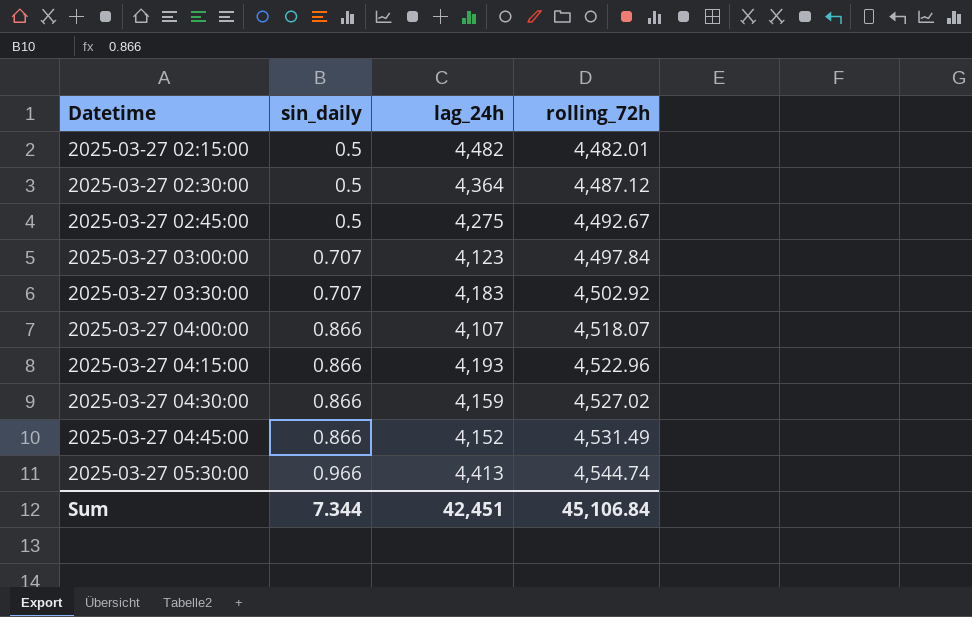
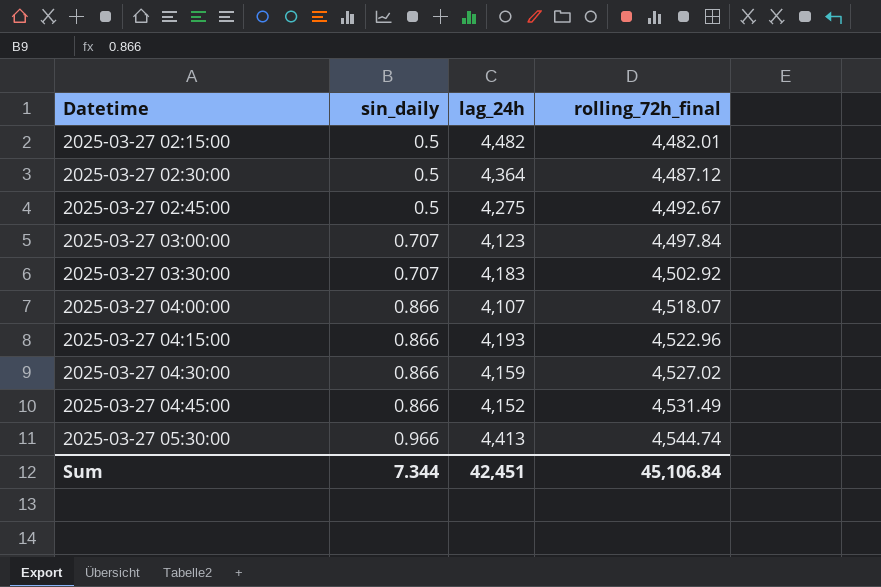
column name: rolling_72h -> rolling_72h_final

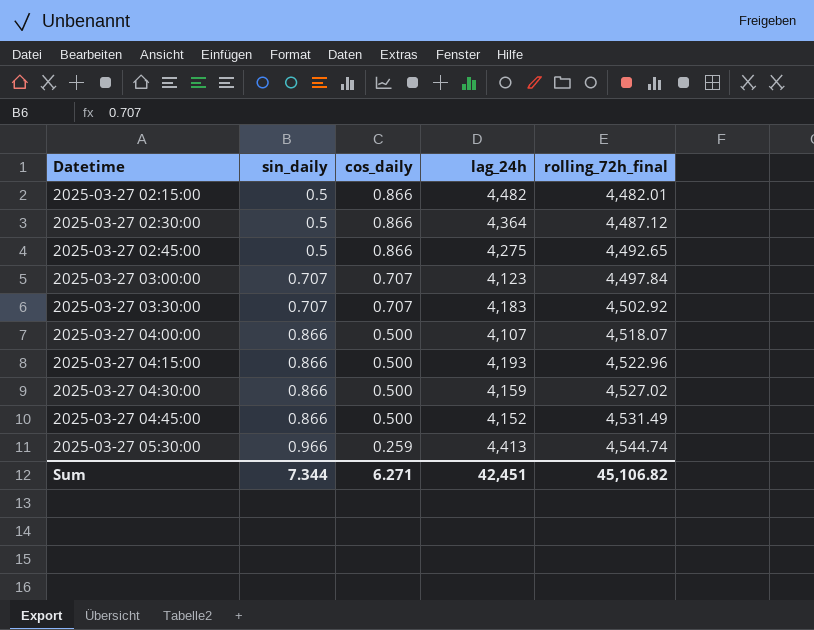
column cos_daily | position: none -> 3
2025-03-27 02:45:00 | rolling_72h_final: 4,492.67 -> 4,492.65
Sum | rolling_72h_final: 45,106.84 -> 45,106.82

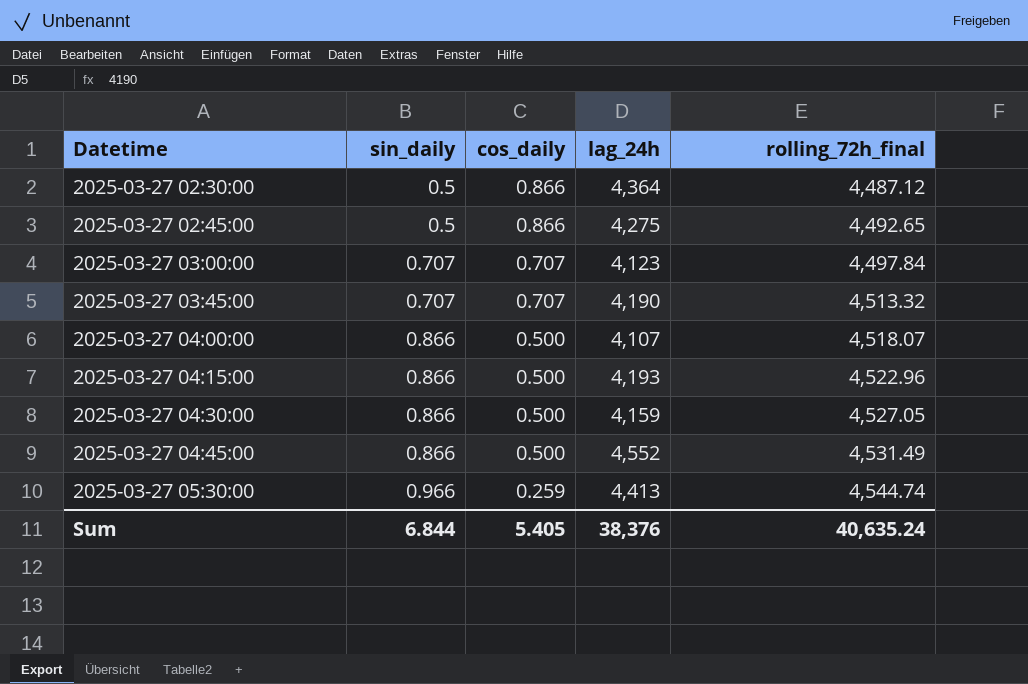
row 2025-03-27 02:15:00: 0.5 | 0.866 | 4,482 | 4,482.01 -> none
row 2025-03-27 03:30:00: 0.707 | 0.707 | 4,183 | 4,502.92 -> none
row 2025-03-27 03:45:00: none -> 0.707 | 0.707 | 4,190 | 4,513.32
2025-03-27 04:30:00 | rolling_72h_final: 4,527.02 -> 4,527.05
2025-03-27 04:45:00 | lag_24h: 4,152 -> 4,552
Sum | sin_daily: 7.344 -> 6.844
Sum | cos_daily: 6.271 -> 5.405
Sum | lag_24h: 42,451 -> 38,376
Sum | rolling_72h_final: 45,106.82 -> 40,635.24

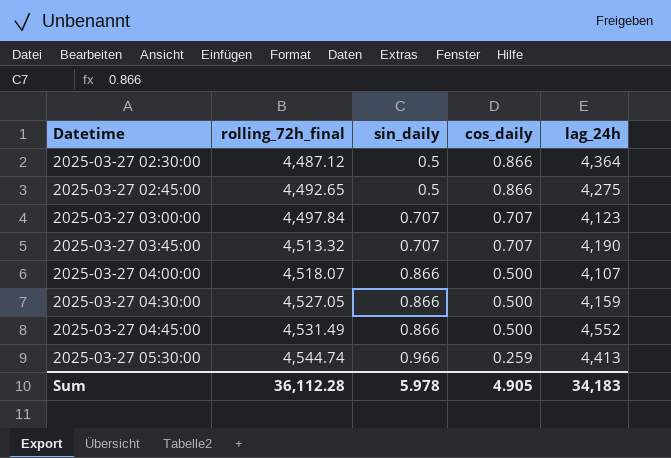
column rolling_72h_final | position: 5 -> 2
row 2025-03-27 04:15:00: 0.866 | 0.500 | 4,193 | 4,522.96 -> none
Sum | rolling_72h_final: 40,635.24 -> 36,112.28
Sum | sin_daily: 6.844 -> 5.978
Sum | cos_daily: 5.405 -> 4.905
Sum | lag_24h: 38,376 -> 34,183

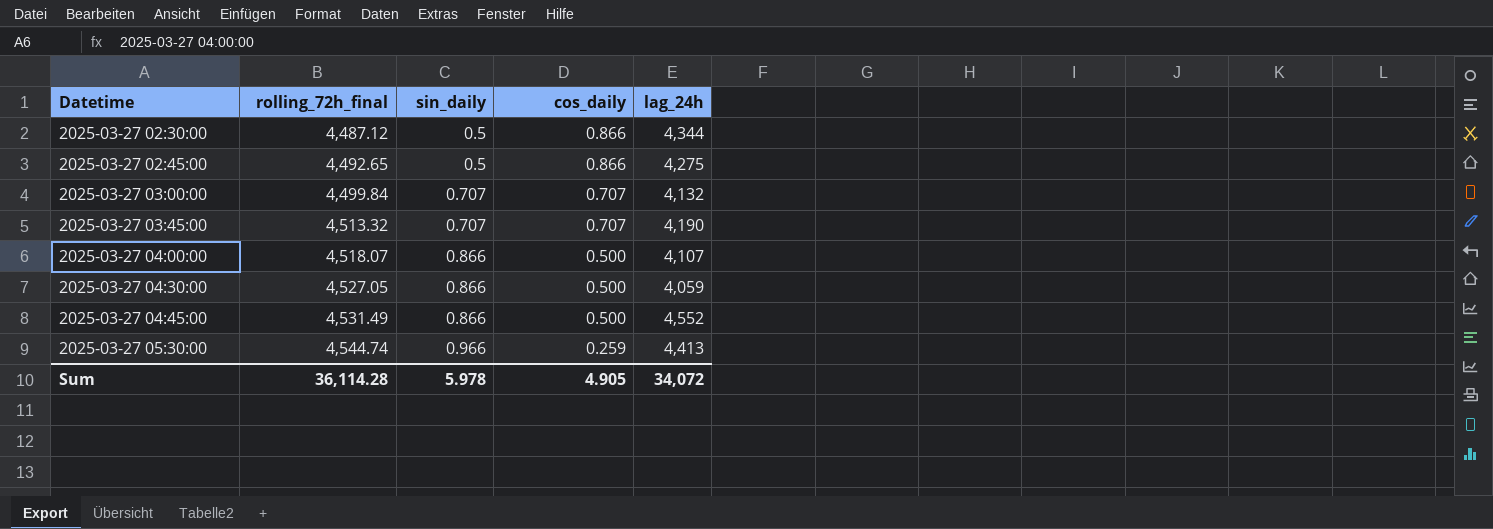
2025-03-27 02:30:00 | lag_24h: 4,364 -> 4,344
2025-03-27 03:00:00 | rolling_72h_final: 4,497.84 -> 4,499.84
2025-03-27 03:00:00 | lag_24h: 4,123 -> 4,132
2025-03-27 04:30:00 | lag_24h: 4,159 -> 4,059
Sum | rolling_72h_final: 36,112.28 -> 36,114.28
Sum | lag_24h: 34,183 -> 34,072

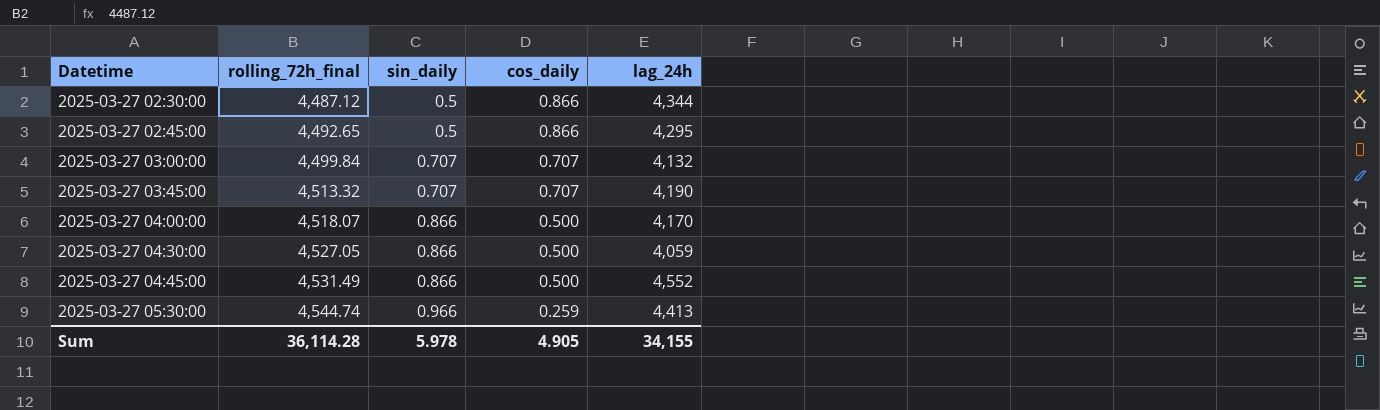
2025-03-27 02:45:00 | lag_24h: 4,275 -> 4,295
2025-03-27 04:00:00 | lag_24h: 4,107 -> 4,170
Sum | lag_24h: 34,072 -> 34,155

